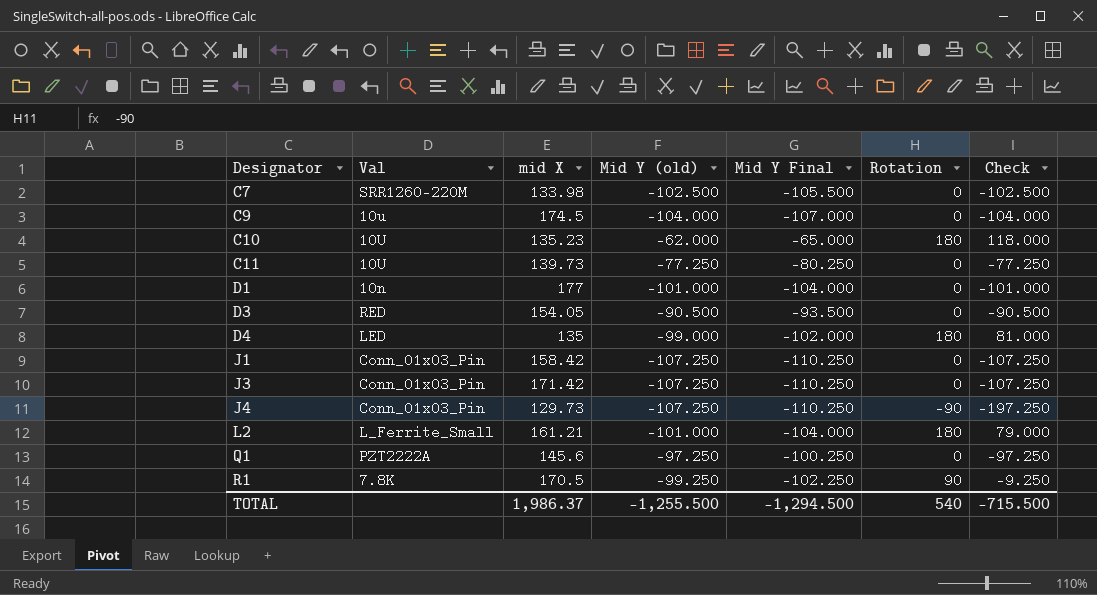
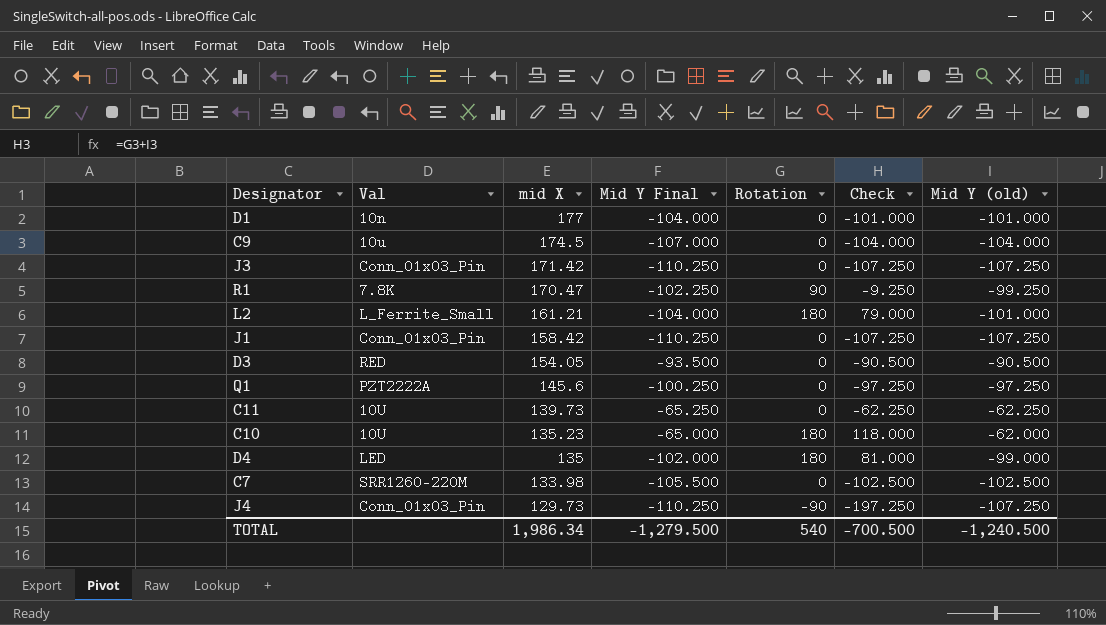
row order: Designator ascending -> mid X descending
column Mid Y (old) | position: 4 -> 7
R1 | mid X: 170.5 -> 170.47
C11 | Mid Y Final: -80.250 -> -65.250
C11 | Check: -77.250 -> -62.250
C11 | Mid Y (old): -77.250 -> -62.250
TOTAL | mid X: 1,986.37 -> 1,986.34
TOTAL | Mid Y Final: -1,294.500 -> -1,279.500
TOTAL | Check: -715.500 -> -700.500
TOTAL | Mid Y (old): -1,255.500 -> -1,240.500

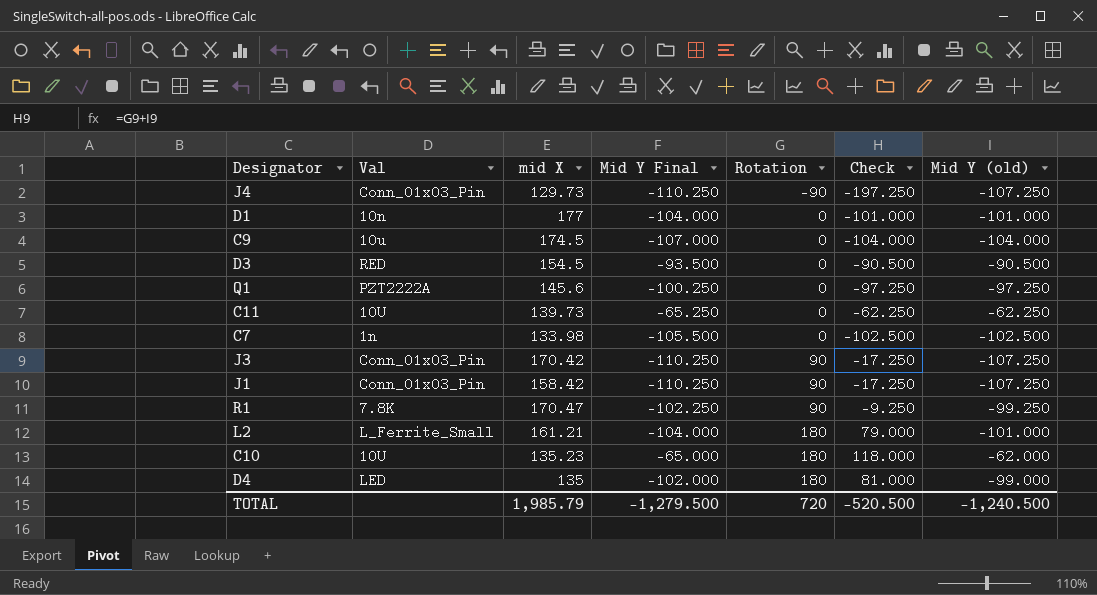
row order: mid X descending -> Rotation ascending
D3 | mid X: 154.05 -> 154.5
C7 | Val: SRR1260-220M -> 1n
J3 | mid X: 171.42 -> 170.42
J3 | Rotation: 0 -> 90
J3 | Check: -107.250 -> -17.250
J1 | Rotation: 0 -> 90
J1 | Check: -107.250 -> -17.250
TOTAL | mid X: 1,986.34 -> 1,985.79
TOTAL | Rotation: 540 -> 720
TOTAL | Check: -700.500 -> -520.500

